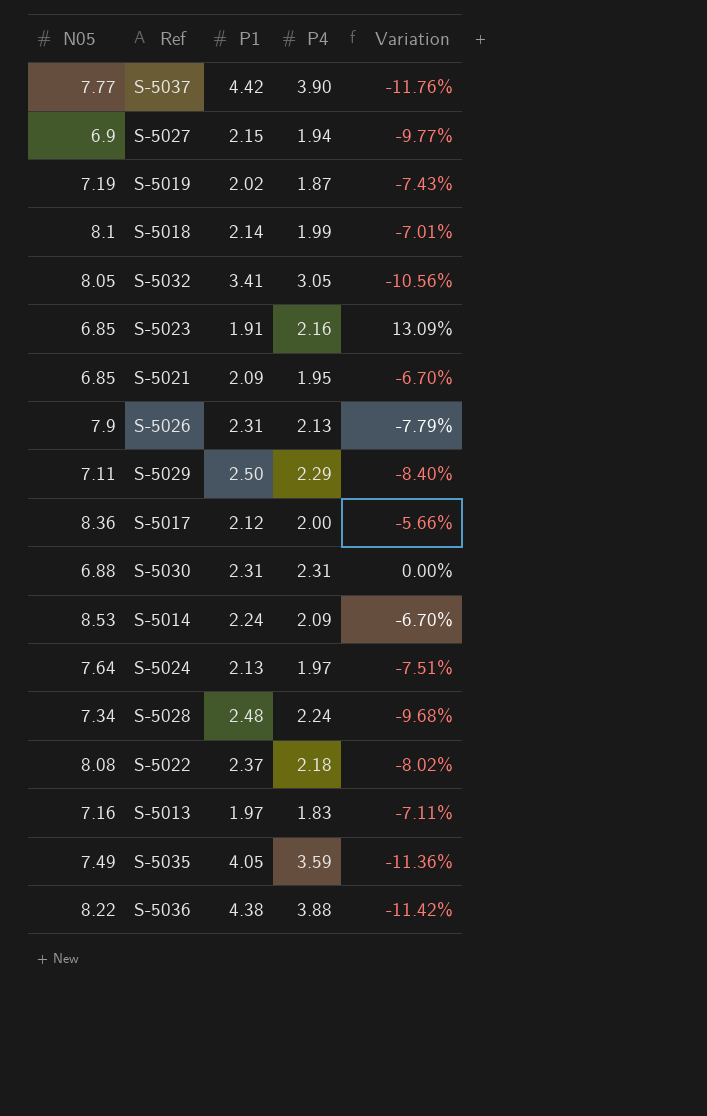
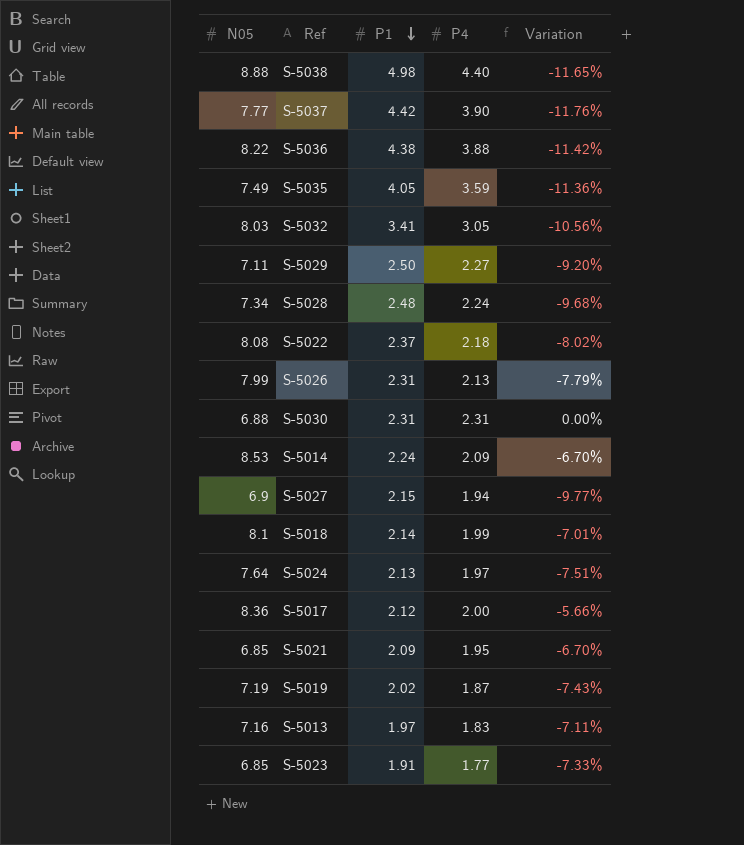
row order: none -> P1 descending
row S-5038: none -> 8.88 | 4.98 | 4.40 | -11.65%
S-5032 | N05: 8.05 -> 8.03
S-5029 | P4: 2.29 -> 2.27
S-5029 | Variation: -8.40% -> -9.20%
S-5026 | N05: 7.9 -> 7.99
S-5023 | P4: 2.16 -> 1.77
S-5023 | Variation: 13.09% -> -7.33%

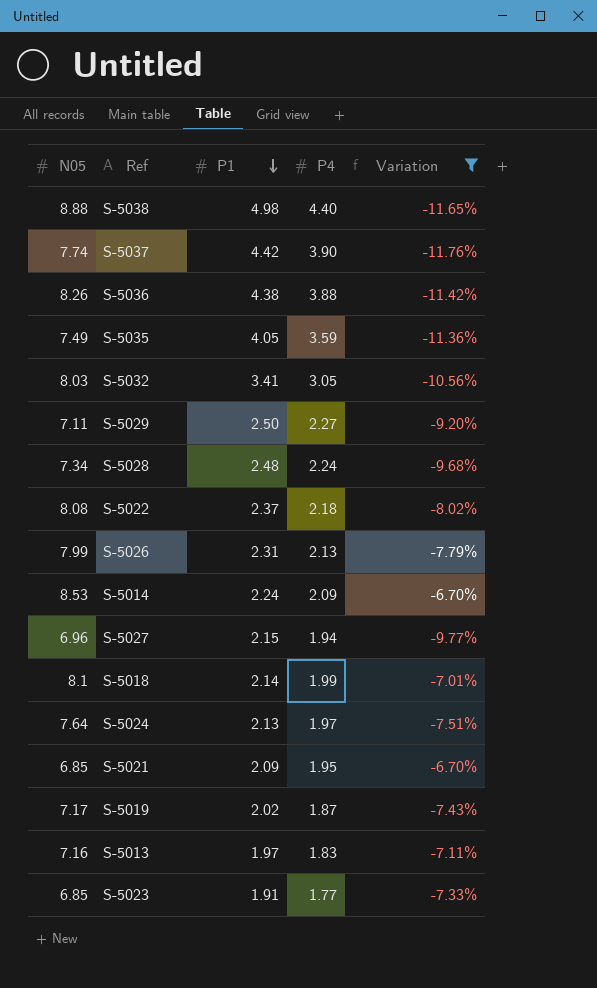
filter: none -> Variation <= -6.70%
S-5037 | N05: 7.77 -> 7.74
S-5036 | N05: 8.22 -> 8.26
S-5027 | N05: 6.9 -> 6.96
S-5019 | N05: 7.19 -> 7.17

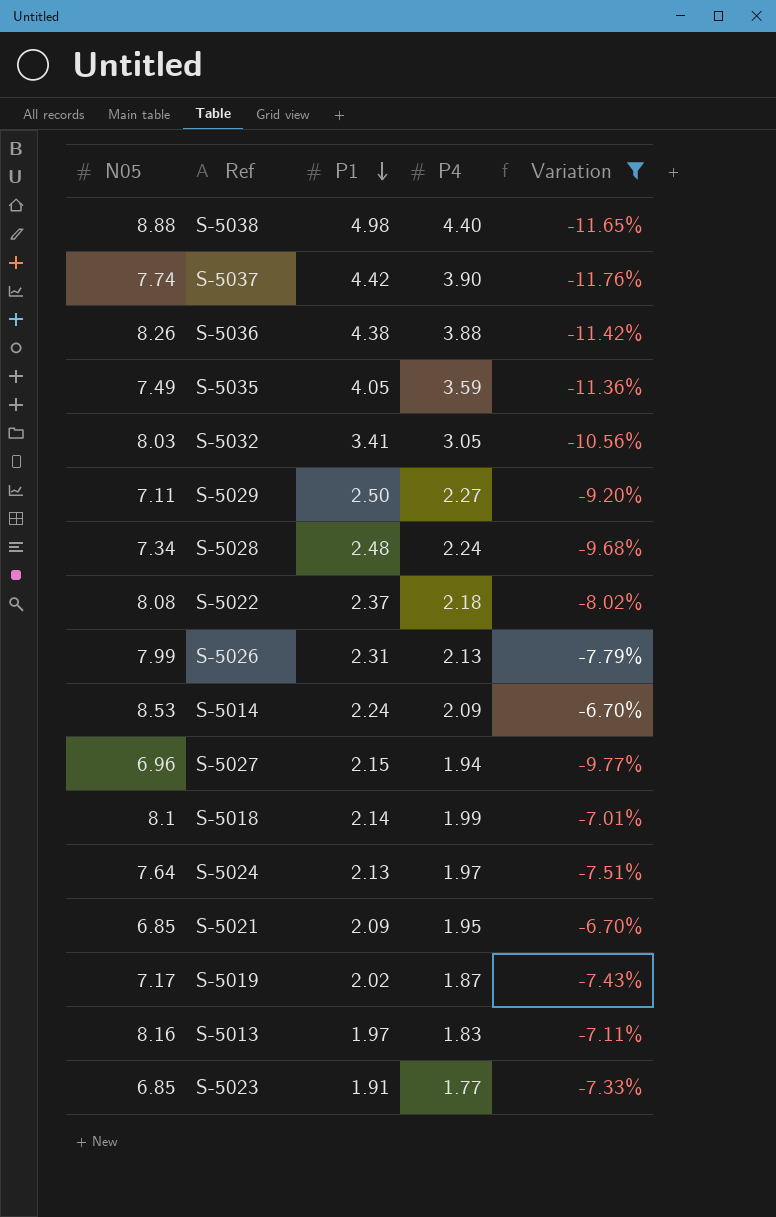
S-5013 | N05: 7.16 -> 8.16

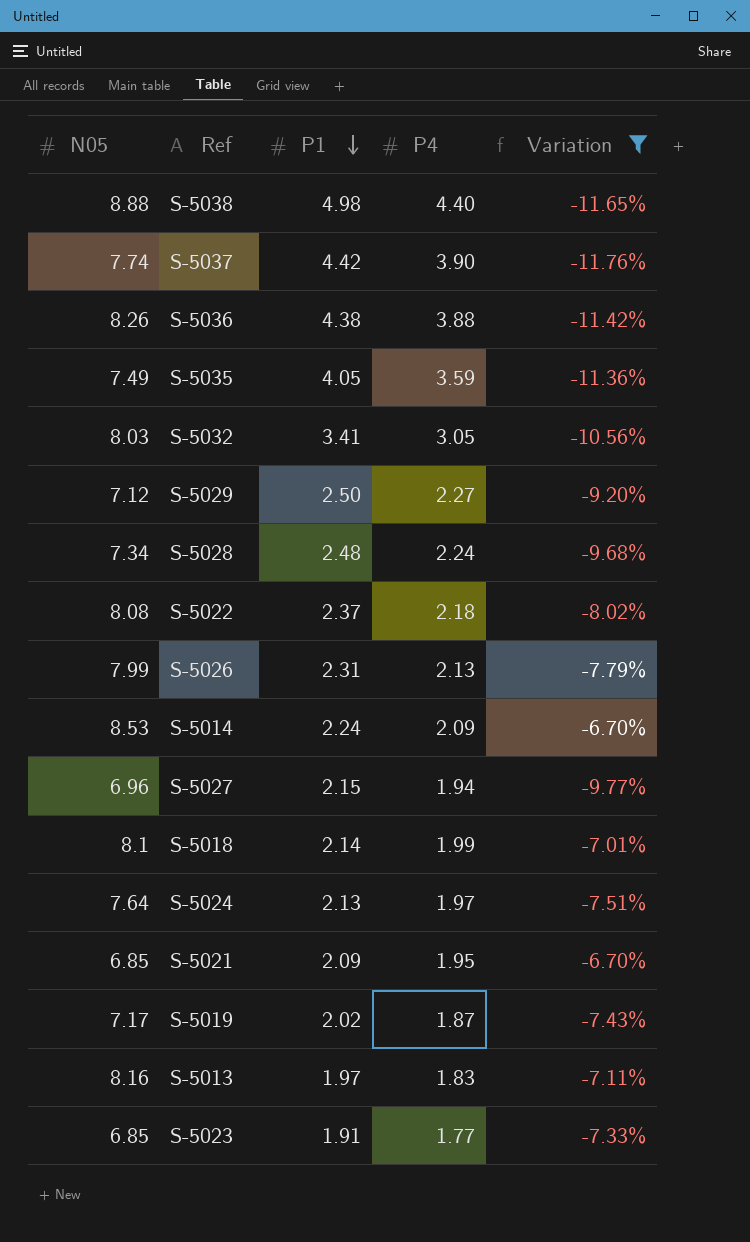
S-5029 | N05: 7.11 -> 7.12

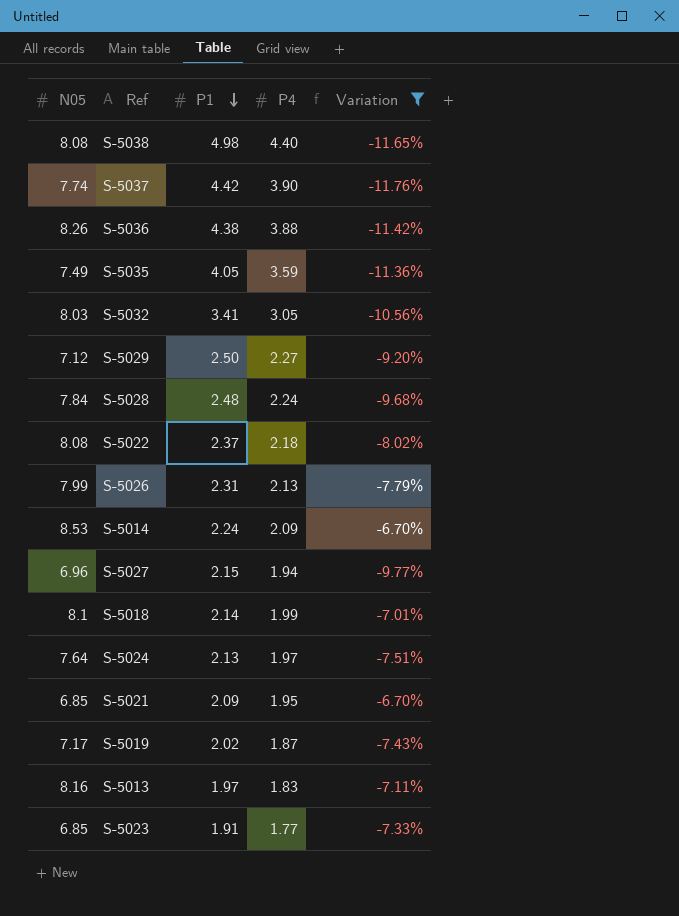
S-5038 | N05: 8.88 -> 8.08
S-5028 | N05: 7.34 -> 7.84

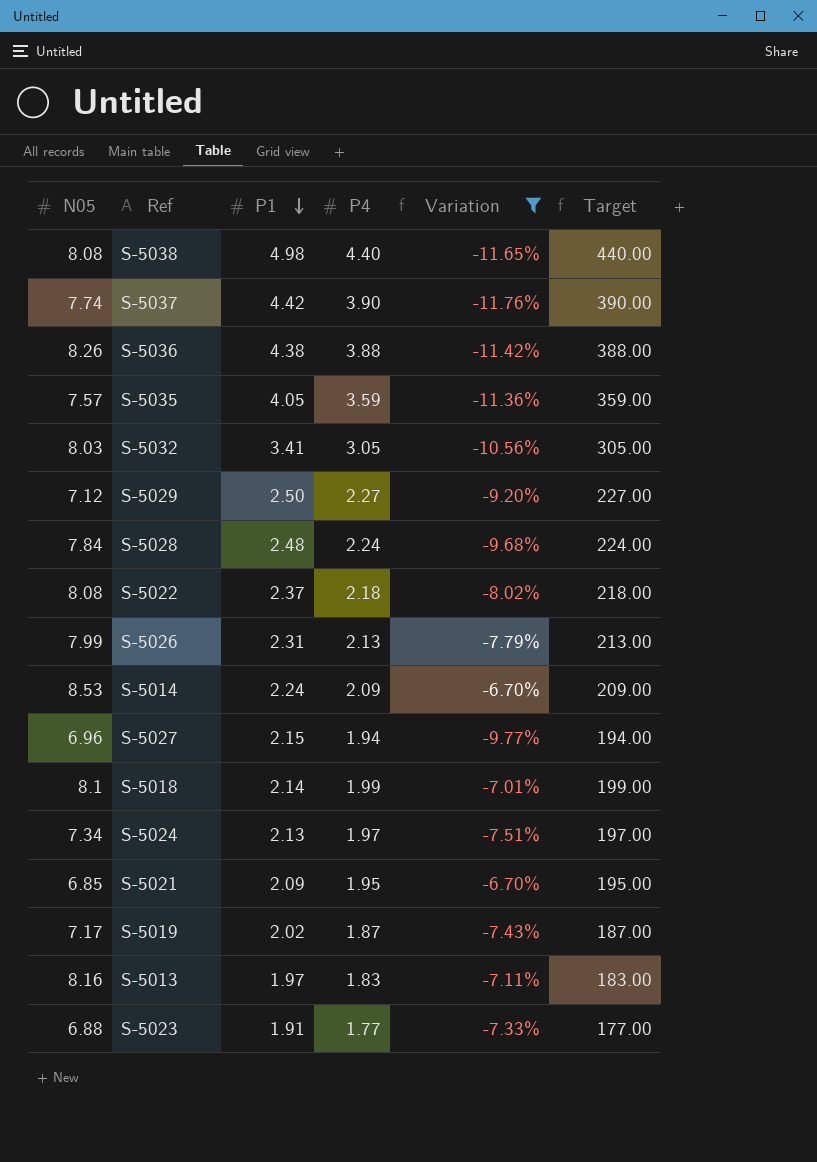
column Target | formula: none -> [P4] * 100
S-5035 | N05: 7.49 -> 7.57
S-5024 | N05: 7.64 -> 7.34
S-5023 | N05: 6.85 -> 6.88

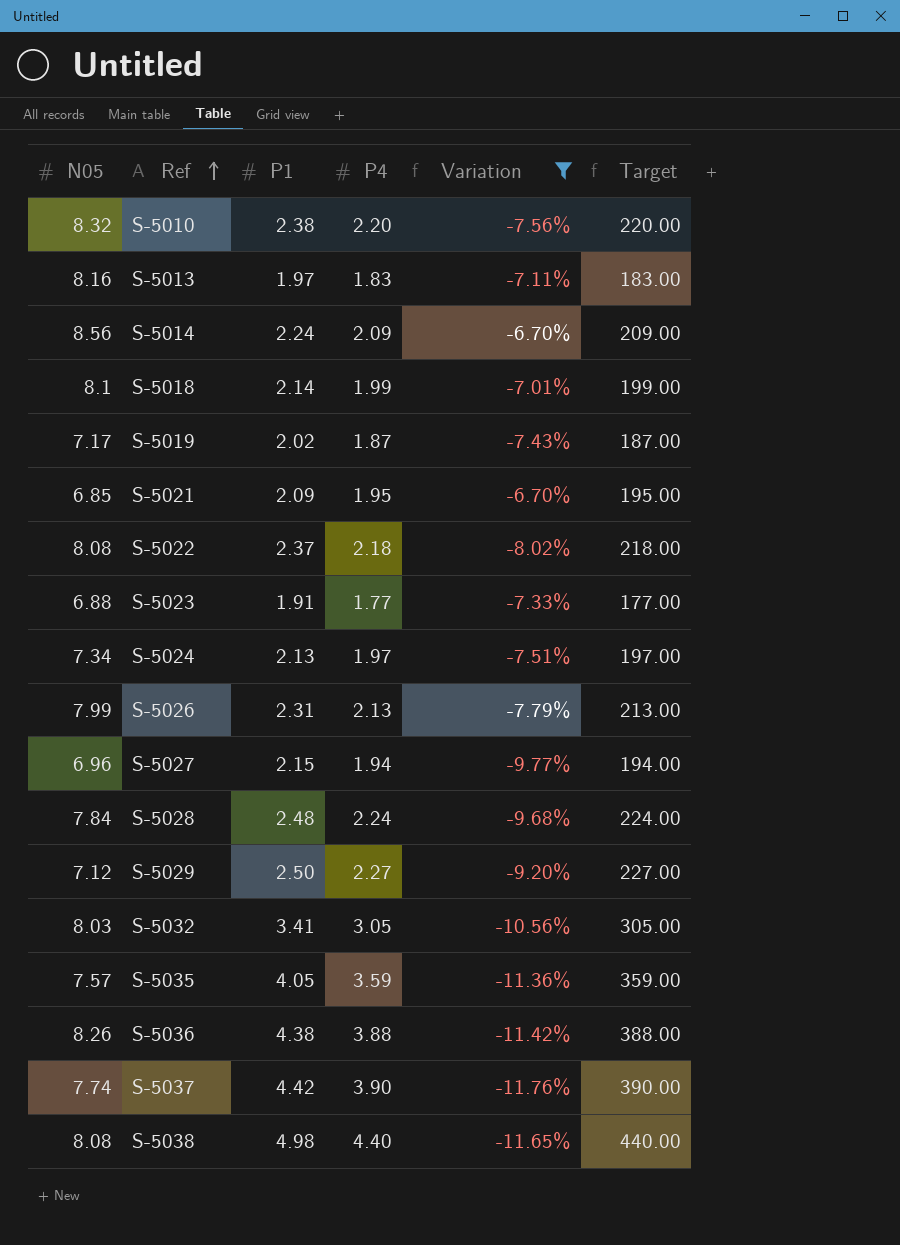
row order: P1 descending -> Ref ascending
row S-5010: none -> 8.32 | 2.38 | 2.20 | -7.56% | 220.00
S-5014 | N05: 8.53 -> 8.56

